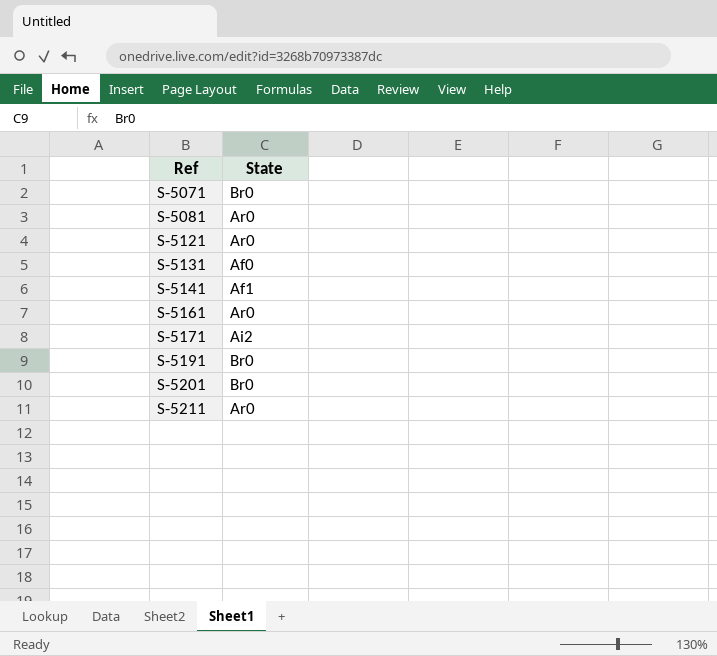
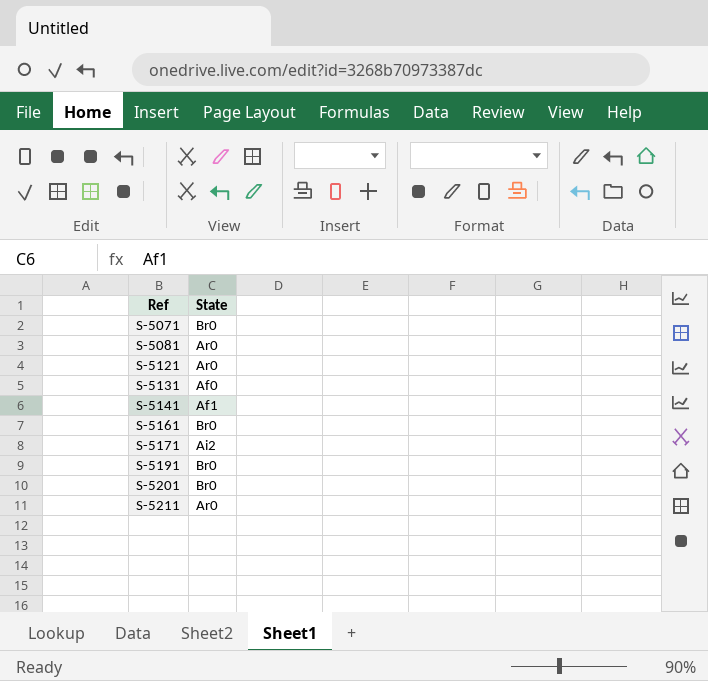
S-5161 | State: Ar0 -> Br0

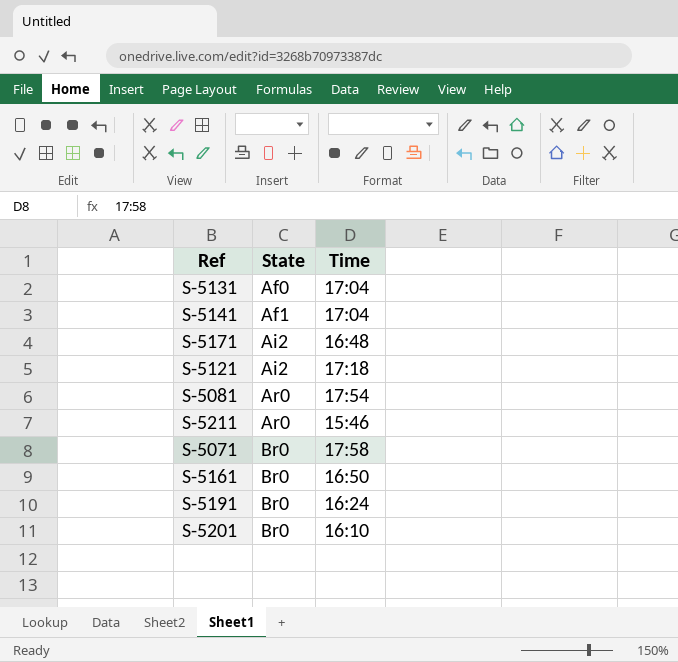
row order: Ref ascending -> State ascending
column Time | position: none -> 3
S-5121 | State: Ar0 -> Ai2

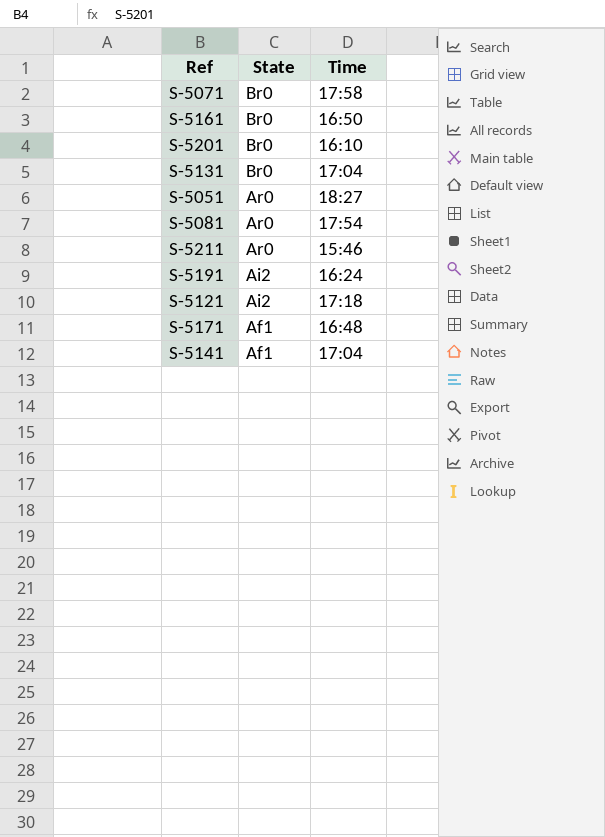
row order: State ascending -> State descending
S-5131 | State: Af0 -> Br0
row S-5051: none -> Ar0 | 18:27
S-5191 | State: Br0 -> Ai2
S-5171 | State: Ai2 -> Af1

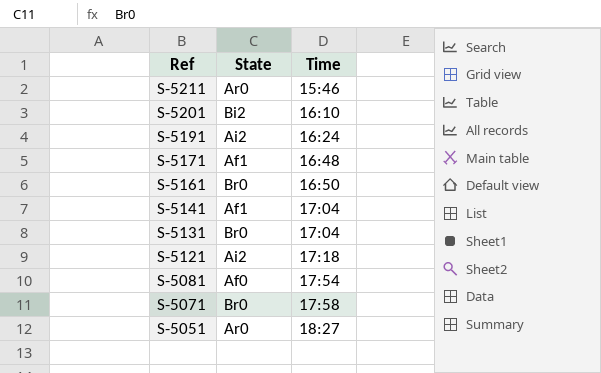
row order: State descending -> Ref descending
S-5201 | State: Br0 -> Bi2
S-5081 | State: Ar0 -> Af0

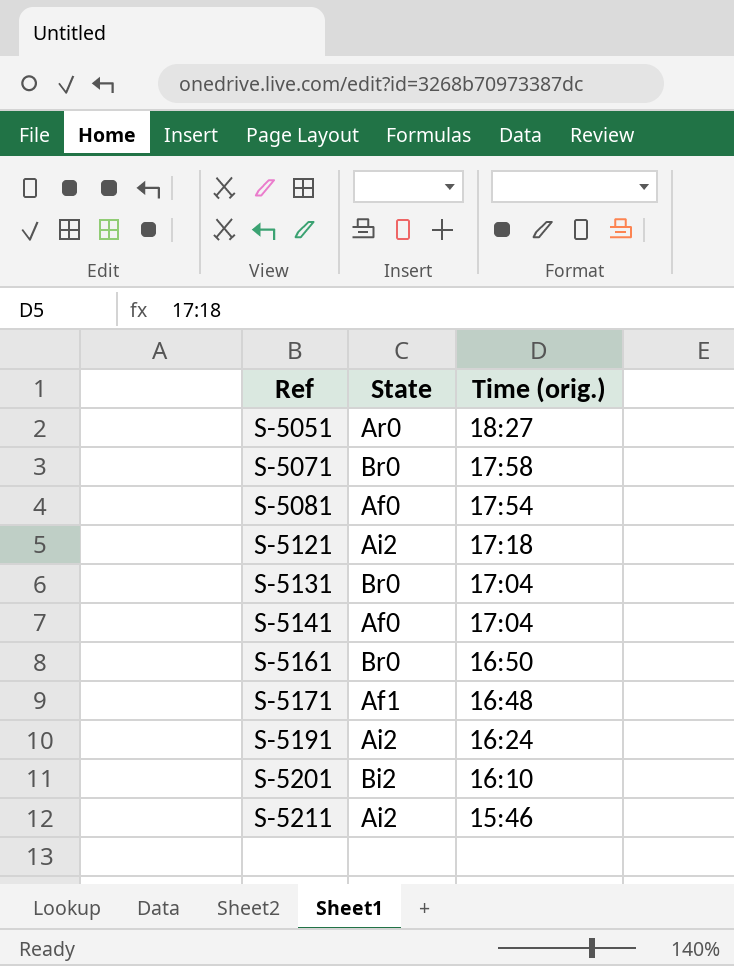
row order: Ref descending -> Ref ascending
column name: Time -> Time (orig.)
S-5141 | State: Af1 -> Af0
S-5211 | State: Ar0 -> Ai2

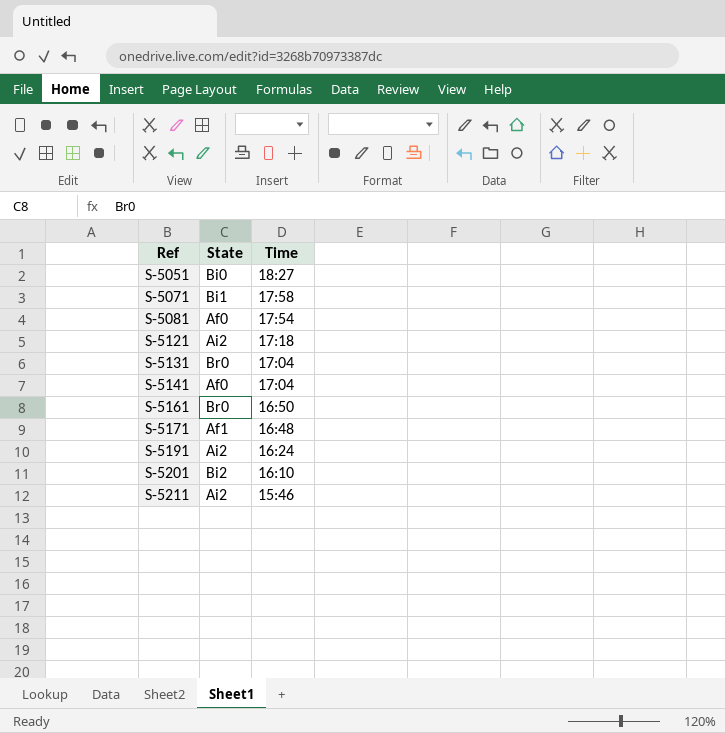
column name: Time (orig.) -> Time
S-5051 | State: Ar0 -> Bi0
S-5071 | State: Br0 -> Bi1

